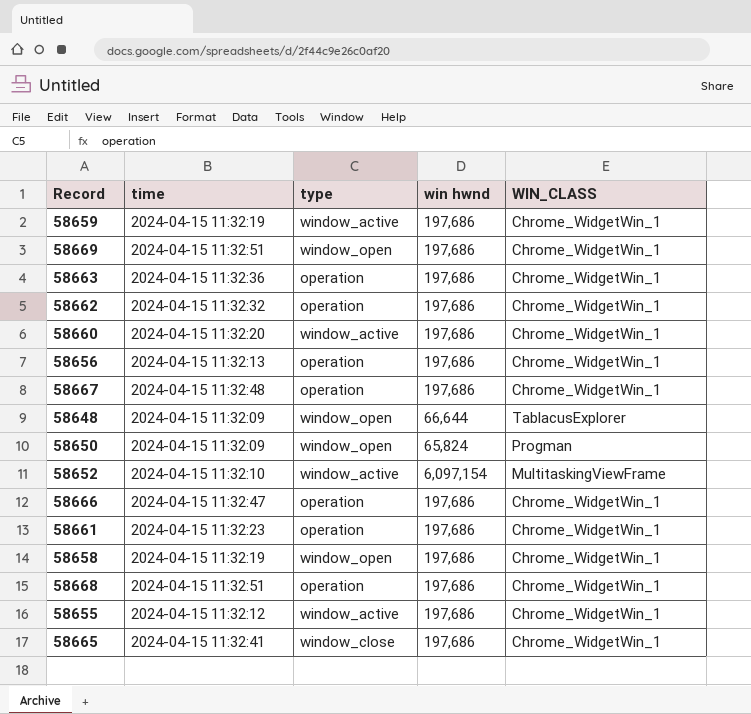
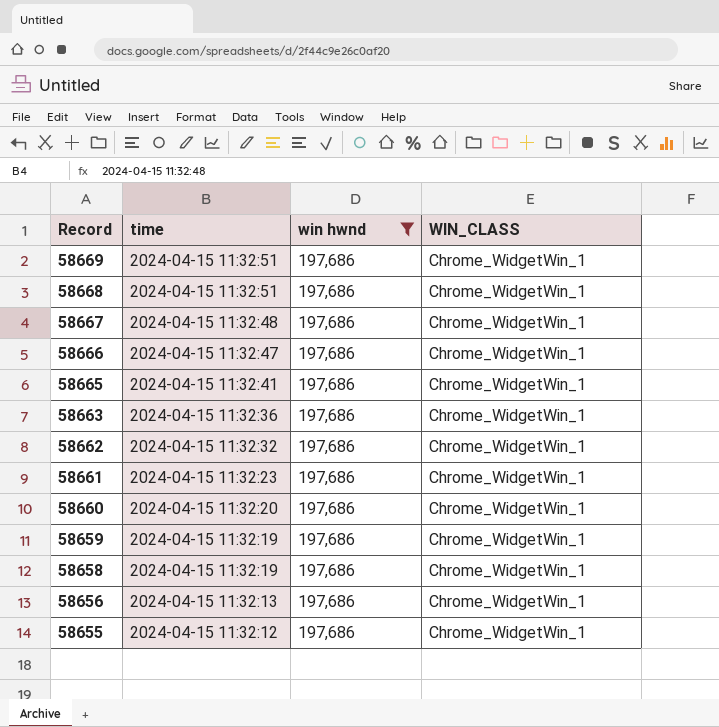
filter: none -> win hwnd = 197,686
row order: none -> Record descending
column type | position: 3 -> none

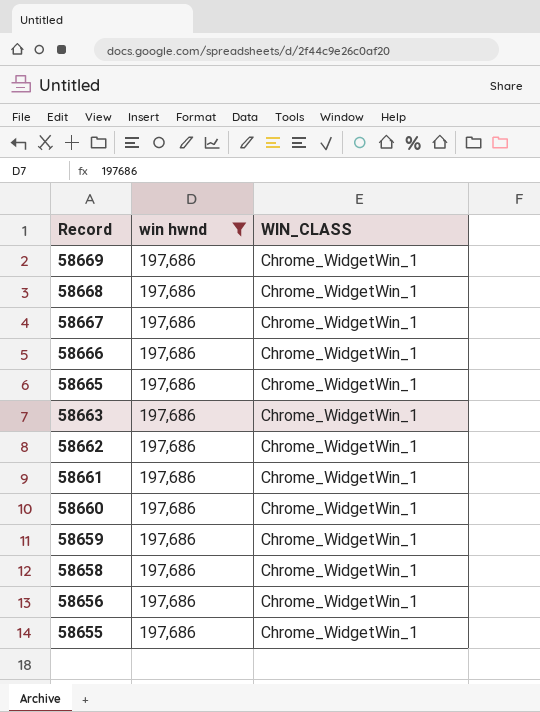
column time | position: 2 -> none

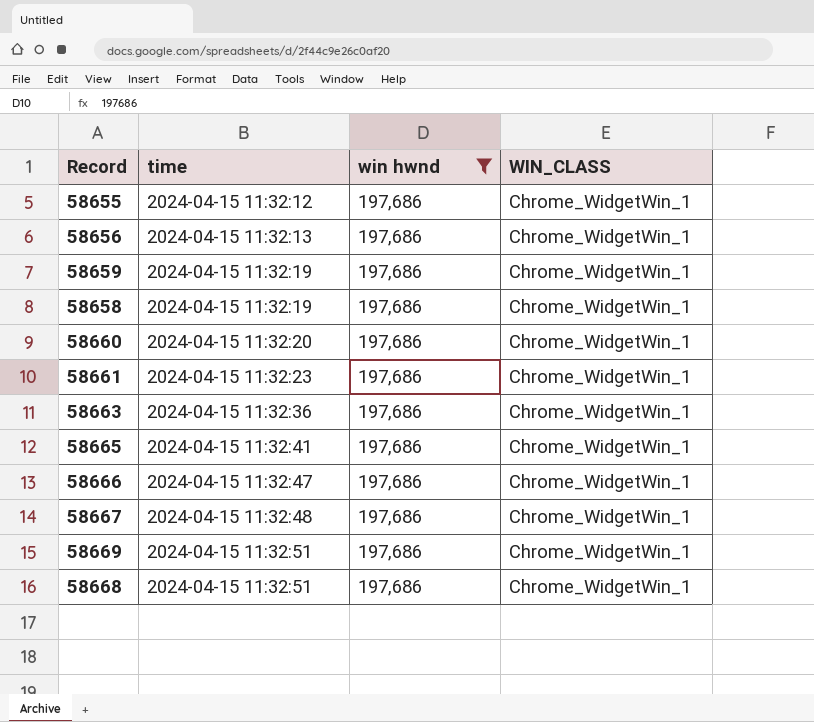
row order: Record descending -> time ascending
column time | position: none -> 2
row 58662: 197,686 | Chrome_WidgetWin_1 -> none

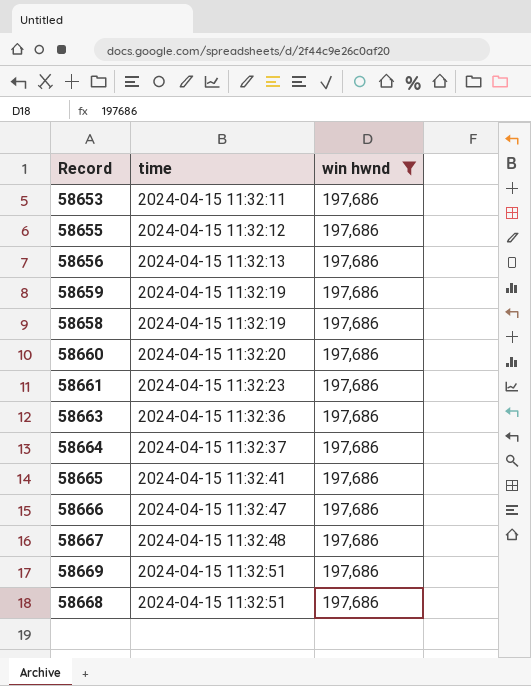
column WIN_CLASS | position: 4 -> none
row 58653: none -> 2024-04-15 11:32:11 | 197,686
row 58664: none -> 2024-04-15 11:32:37 | 197,686

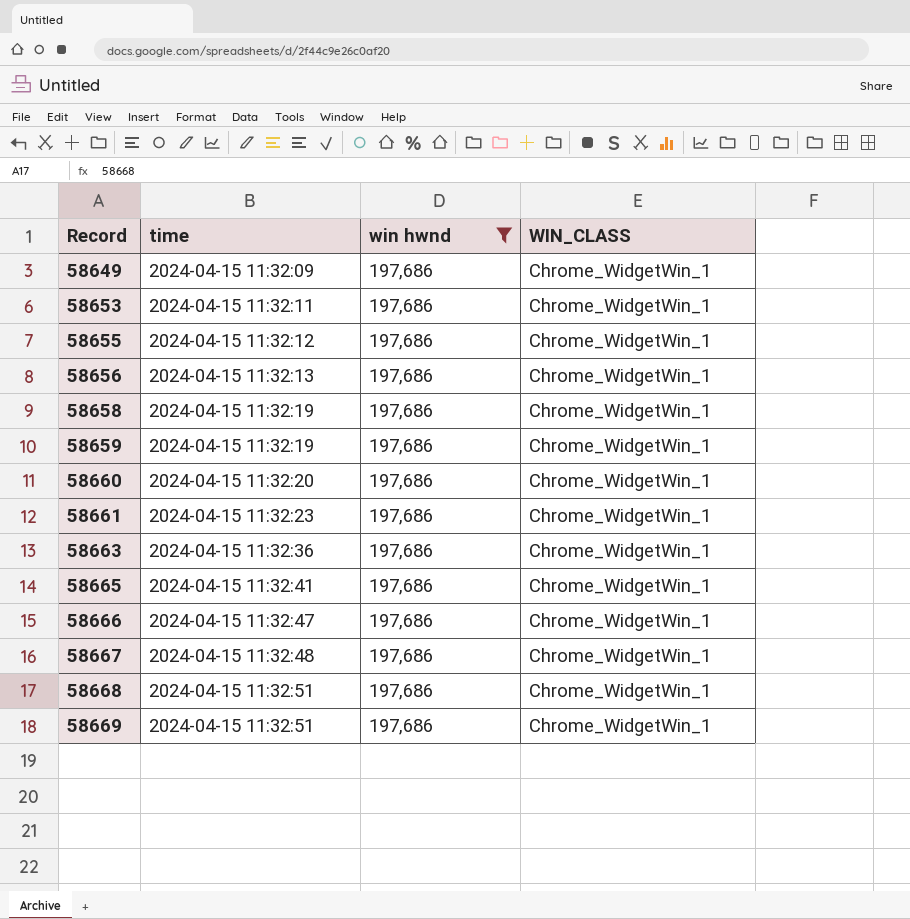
row order: time ascending -> Record ascending
column WIN_CLASS | position: none -> 4
row 58664: 2024-04-15 11:32:37 | 197,686 -> none
row 58649: none -> 2024-04-15 11:32:09 | 197,686 | Chrome_WidgetWin_1

